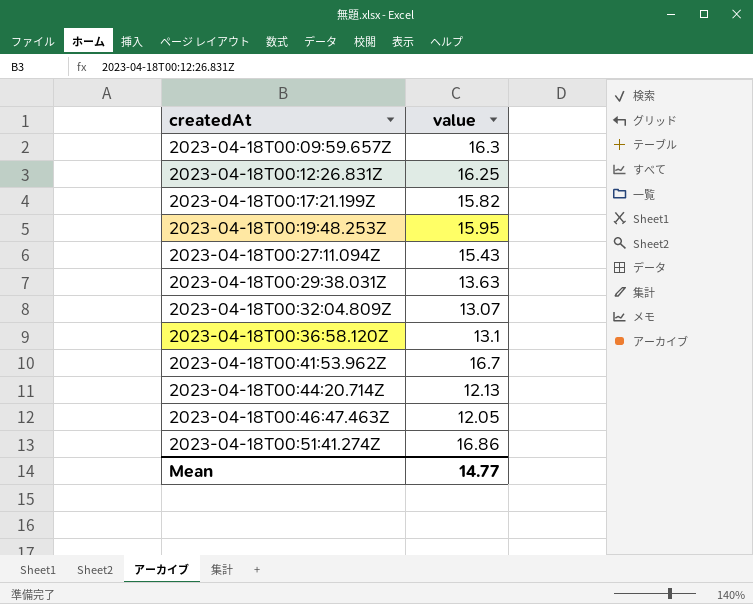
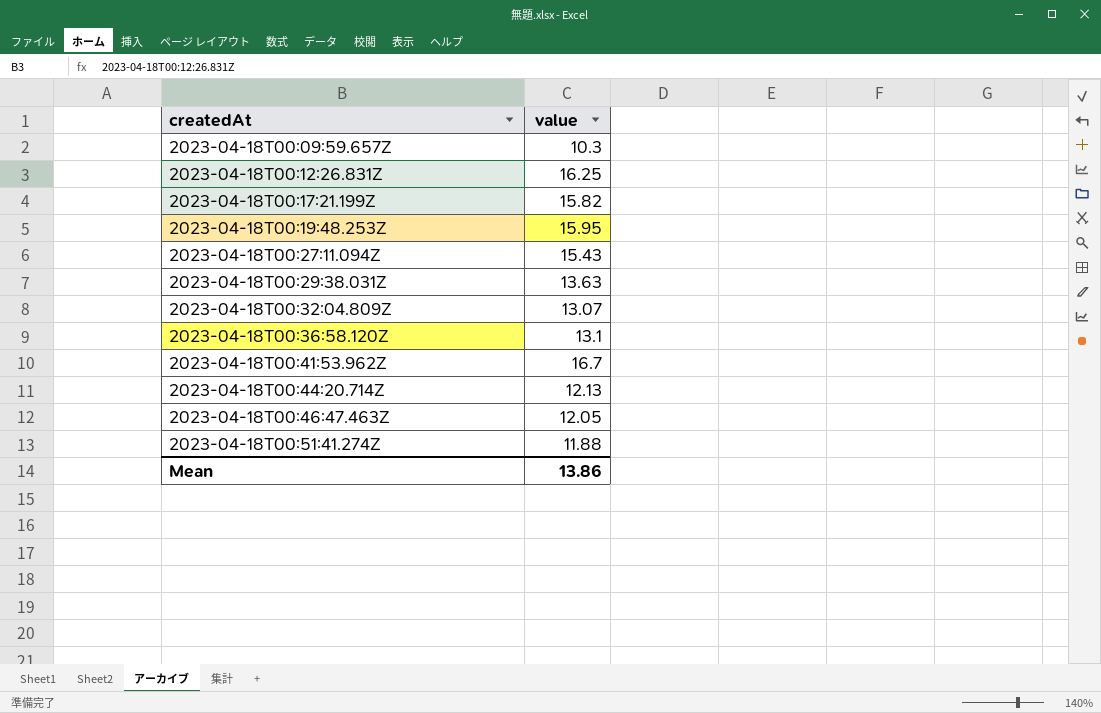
2023-04-18T00:09:59.657Z | value: 16.3 -> 10.3
2023-04-18T00:51:41.274Z | value: 16.86 -> 11.88
Mean | value: 14.77 -> 13.86

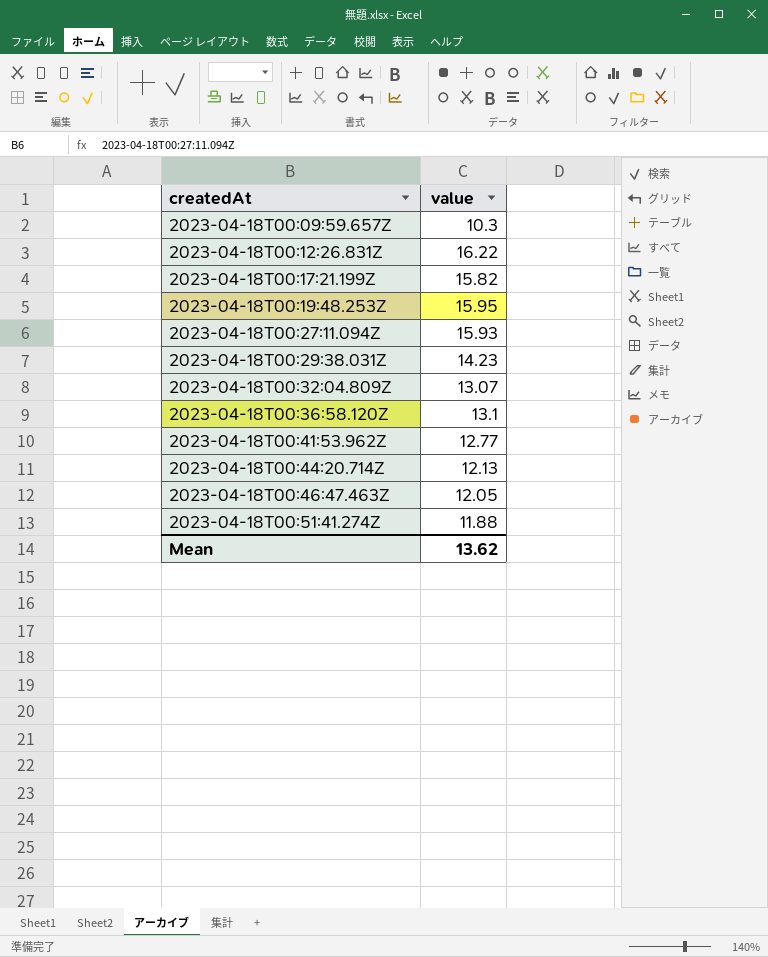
2023-04-18T00:12:26.831Z | value: 16.25 -> 16.22
2023-04-18T00:27:11.094Z | value: 15.43 -> 15.93
2023-04-18T00:29:38.031Z | value: 13.63 -> 14.23
2023-04-18T00:41:53.962Z | value: 16.7 -> 12.77
Mean | value: 13.86 -> 13.62

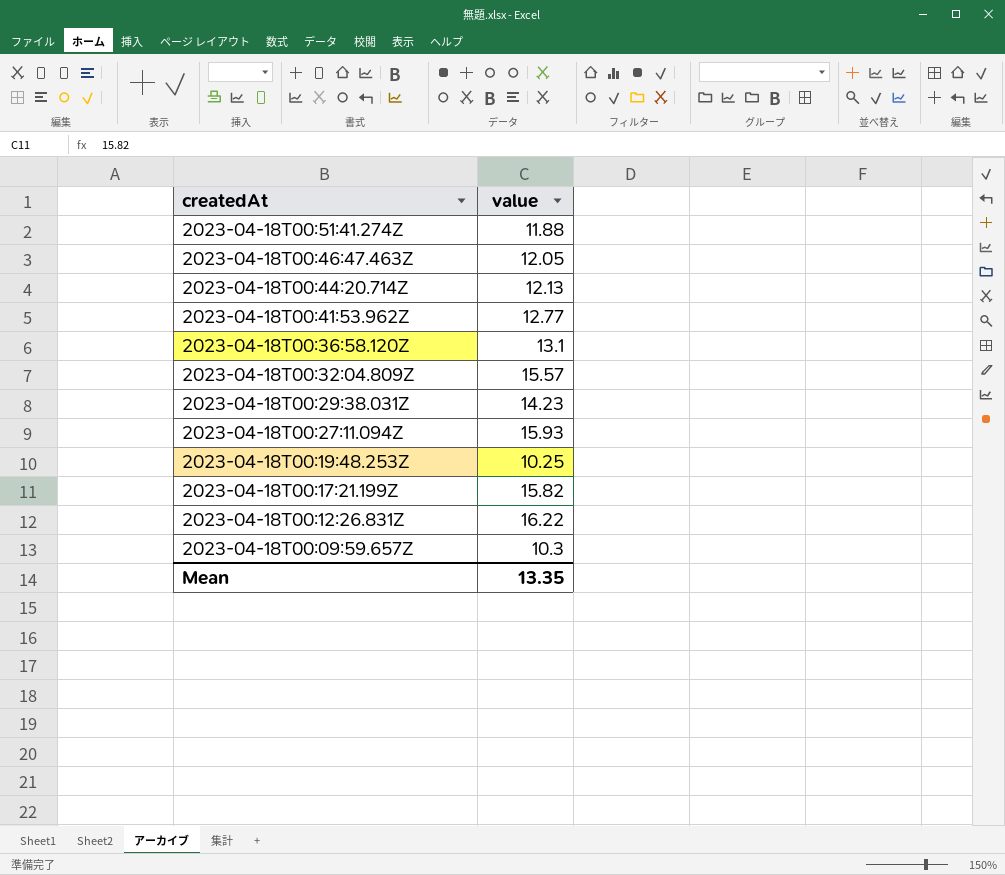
row order: createdAt ascending -> createdAt descending
2023-04-18T00:32:04.809Z | value: 13.07 -> 15.57
2023-04-18T00:19:48.253Z | value: 15.95 -> 10.25
Mean | value: 13.62 -> 13.35

